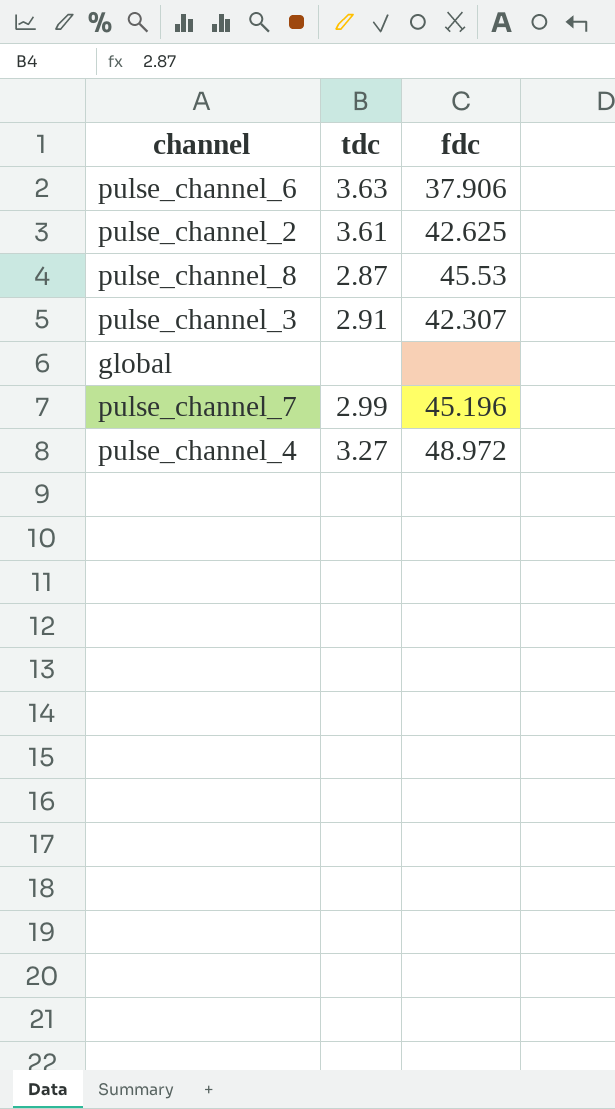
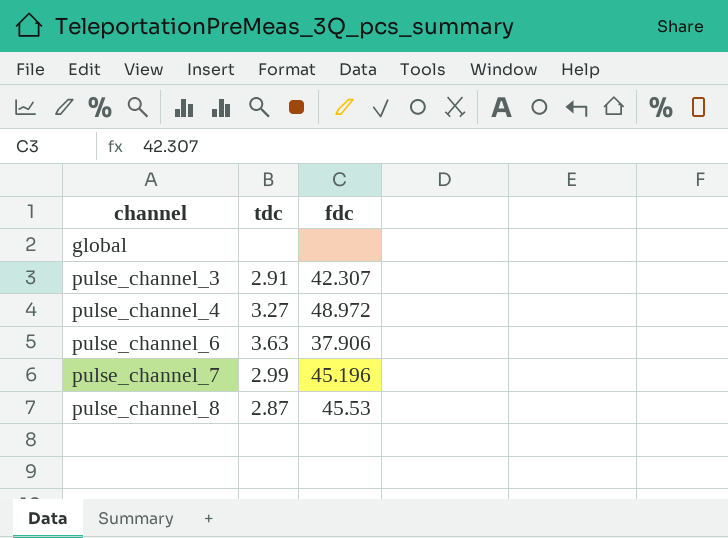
row order: none -> channel ascending
row pulse_channel_2: 3.61 | 42.625 -> none

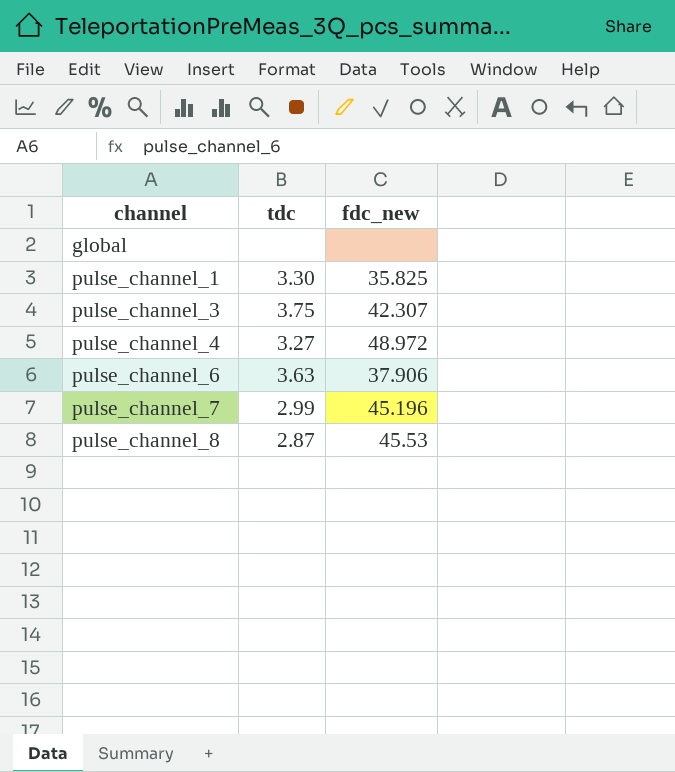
column name: fdc -> fdc_new
row pulse_channel_1: none -> 3.30 | 35.825
pulse_channel_3 | tdc: 2.91 -> 3.75

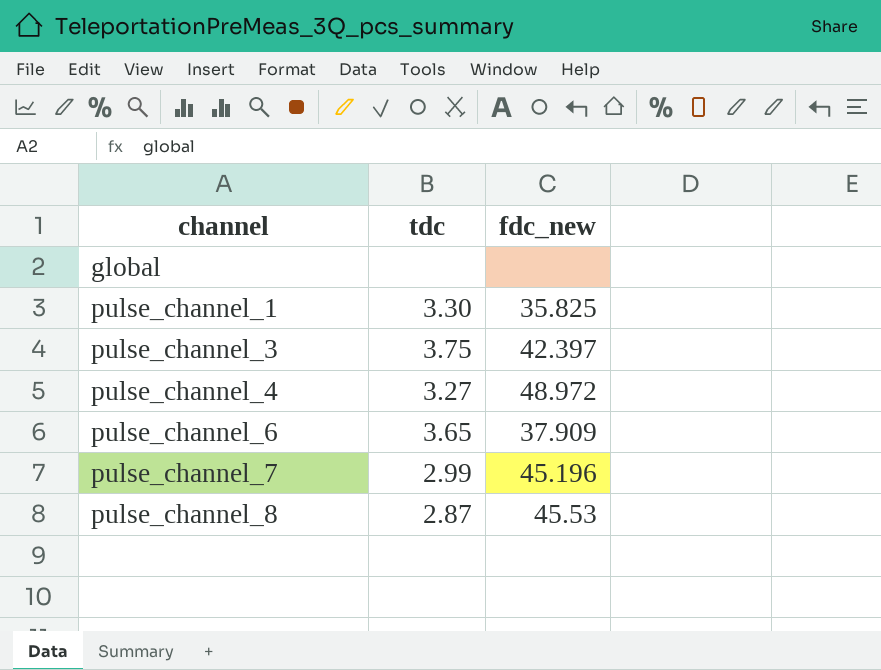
pulse_channel_3 | fdc_new: 42.307 -> 42.397
pulse_channel_6 | tdc: 3.63 -> 3.65
pulse_channel_6 | fdc_new: 37.906 -> 37.909

